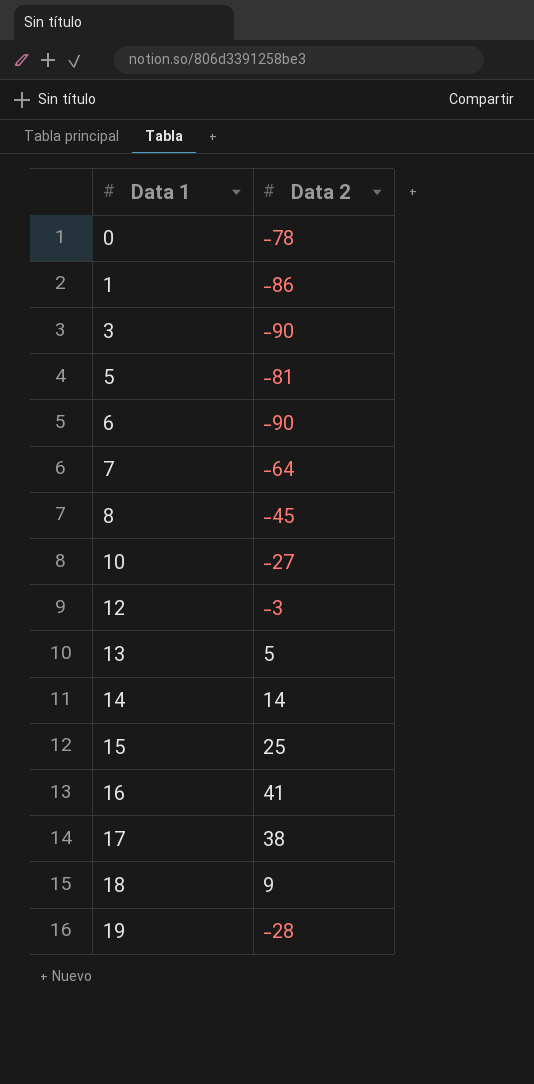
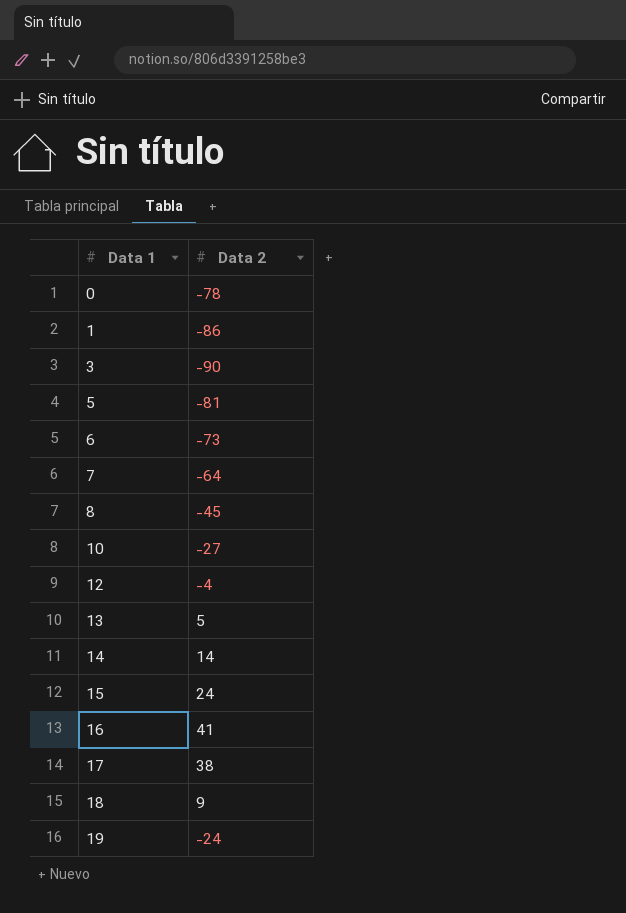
6 | Data 2: -90 -> -73
12 | Data 2: -3 -> -4
15 | Data 2: 25 -> 24
19 | Data 2: -28 -> -24

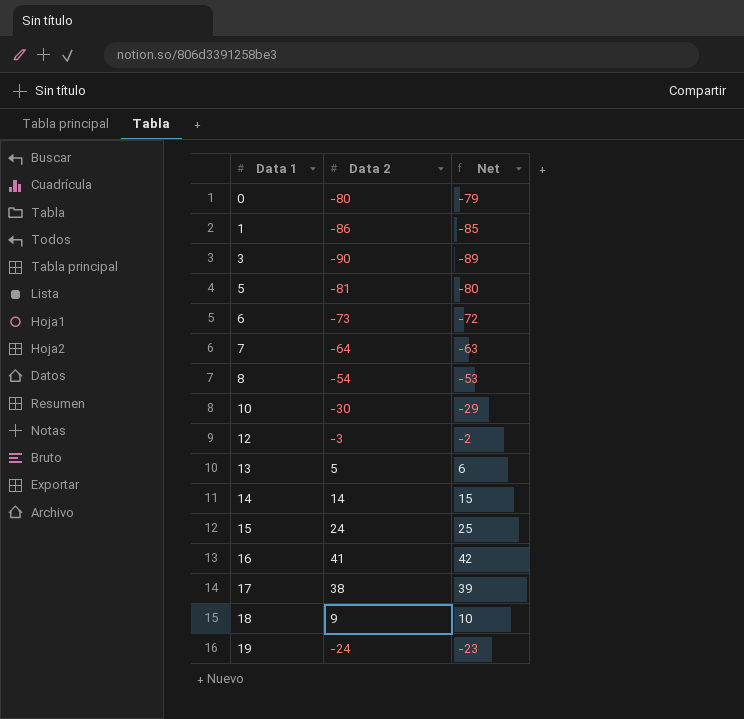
column Net | formula: none -> [Data 2] + 1
0 | Data 2: -78 -> -80
8 | Data 2: -45 -> -54
10 | Data 2: -27 -> -30
12 | Data 2: -4 -> -3

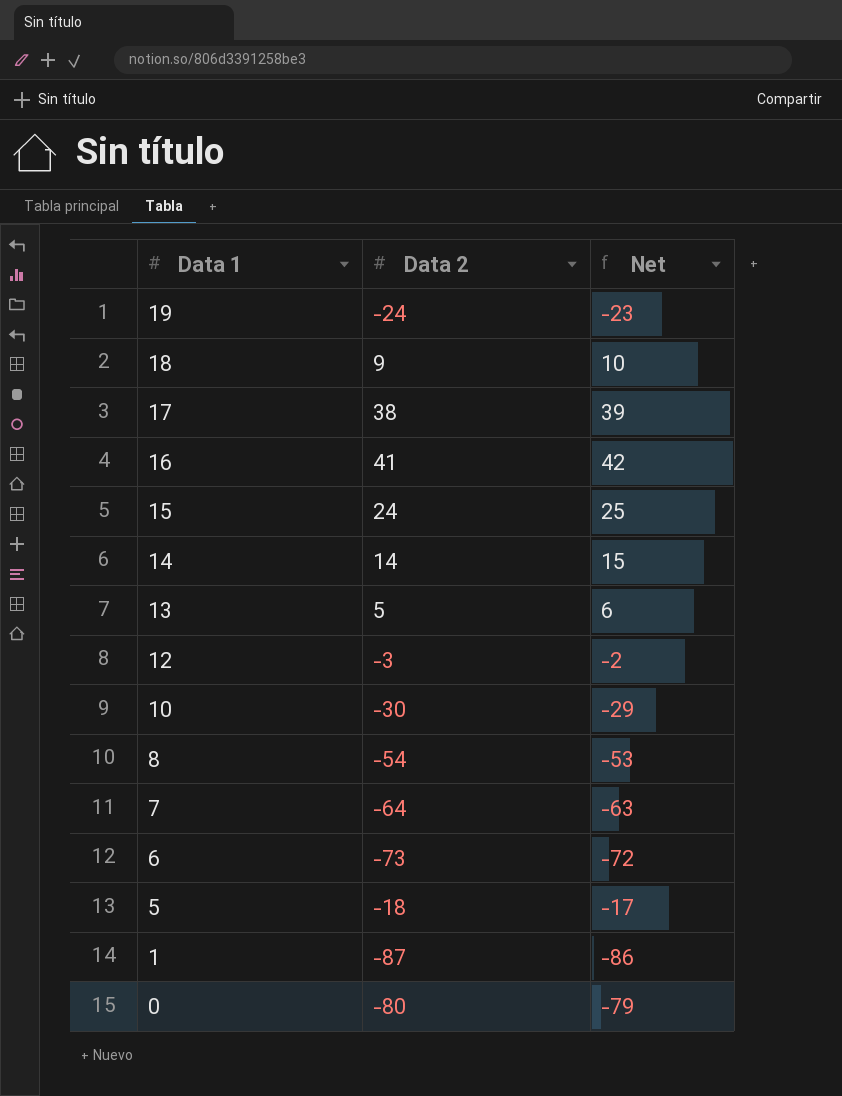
row order: Data 1 ascending -> Data 1 descending
row 3: -90 | -89 -> none
5 | Data 2: -81 -> -18
5 | Net: -80 -> -17
1 | Data 2: -86 -> -87
1 | Net: -85 -> -86

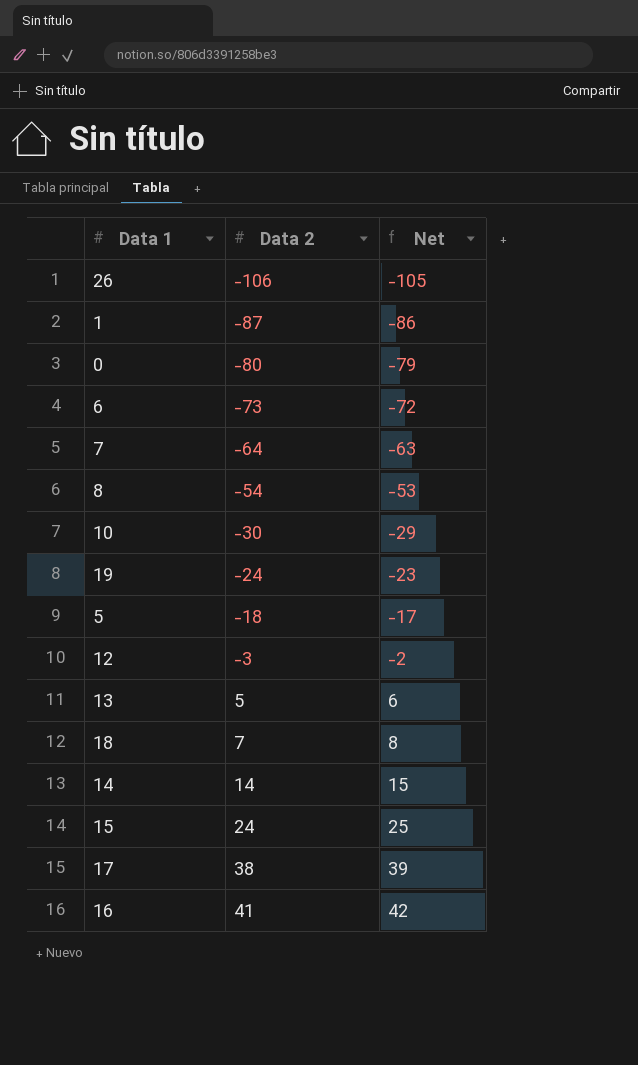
row order: Data 1 descending -> Data 2 ascending
row 26: none -> -106 | -105
18 | Data 2: 9 -> 7
18 | Net: 10 -> 8

